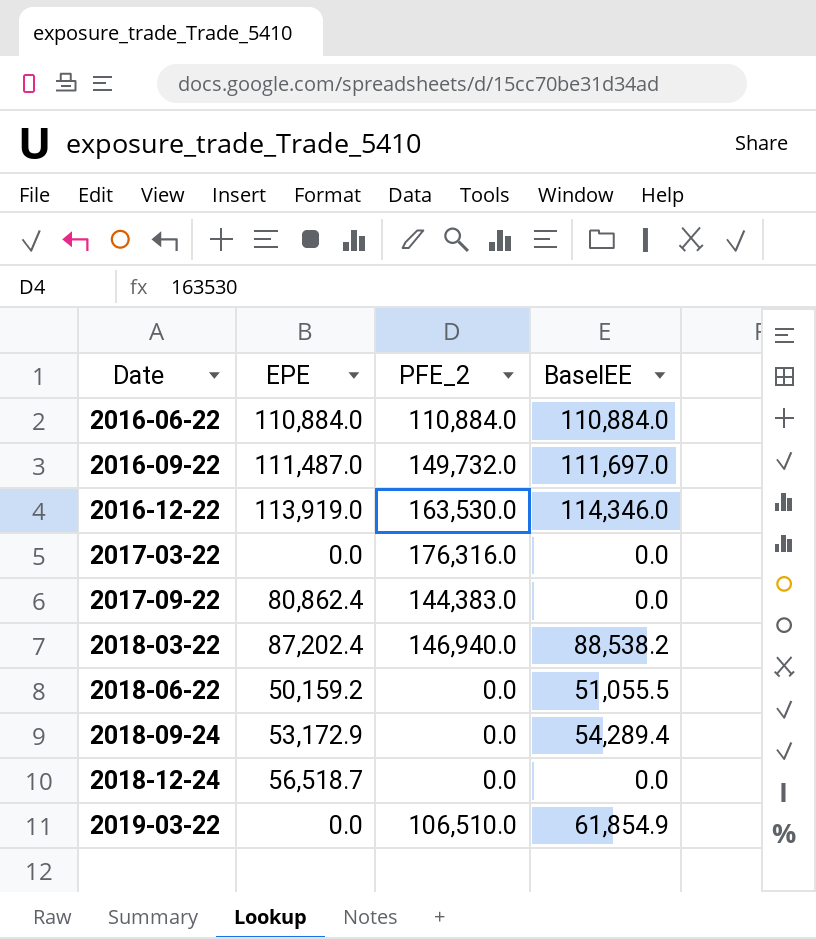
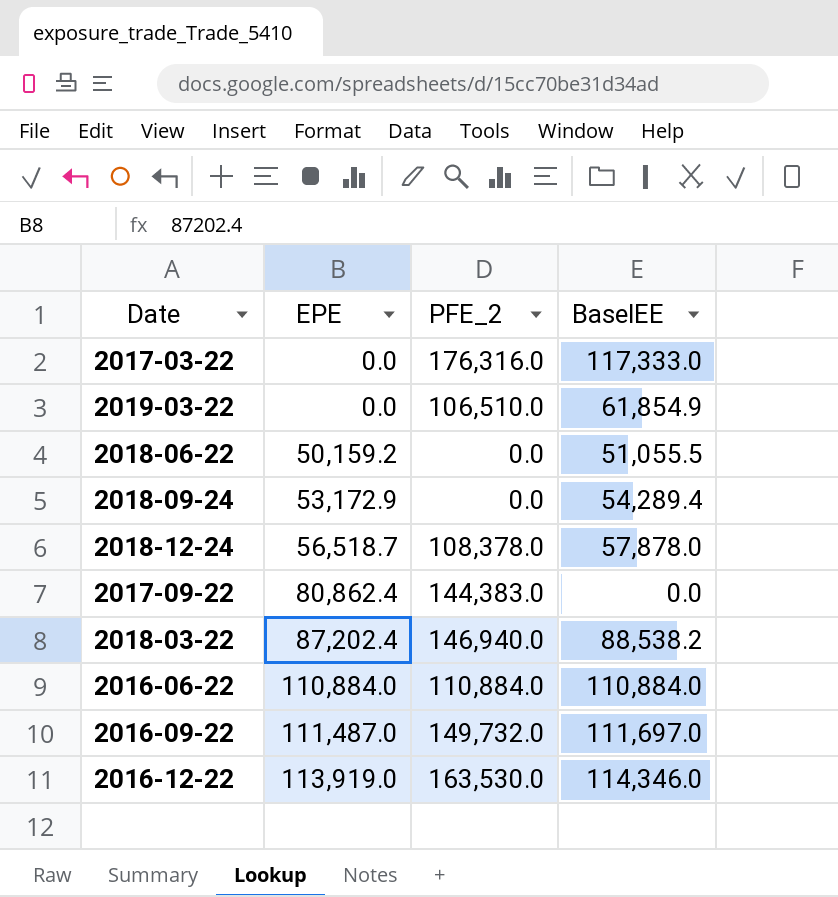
row order: Date ascending -> EPE ascending
2017-03-22 | BaselEE: 0.0 -> 117,333.0
2018-12-24 | PFE_2: 0.0 -> 108,378.0
2018-12-24 | BaselEE: 0.0 -> 57,878.0

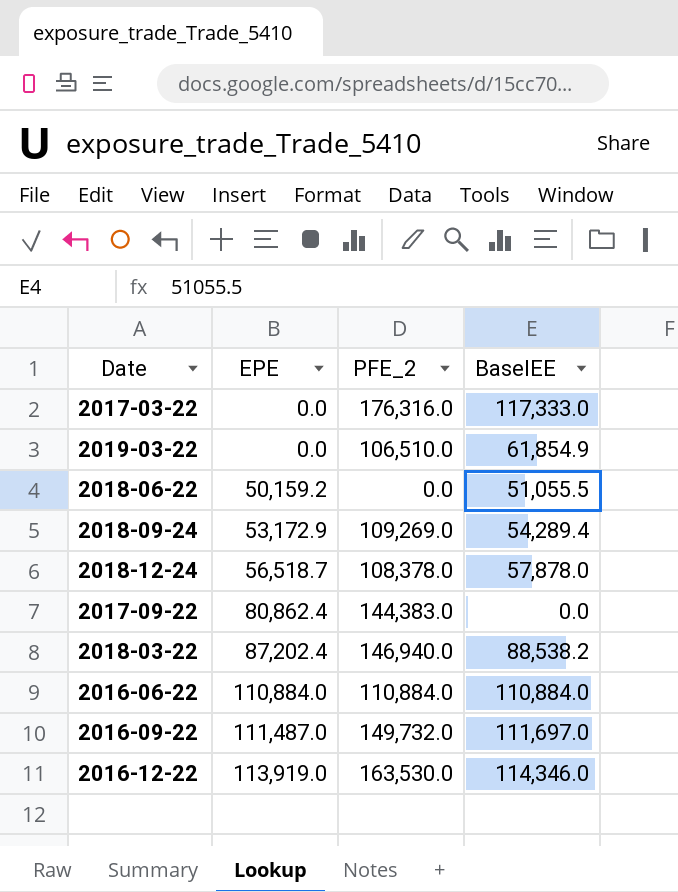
2018-09-24 | PFE_2: 0.0 -> 109,269.0

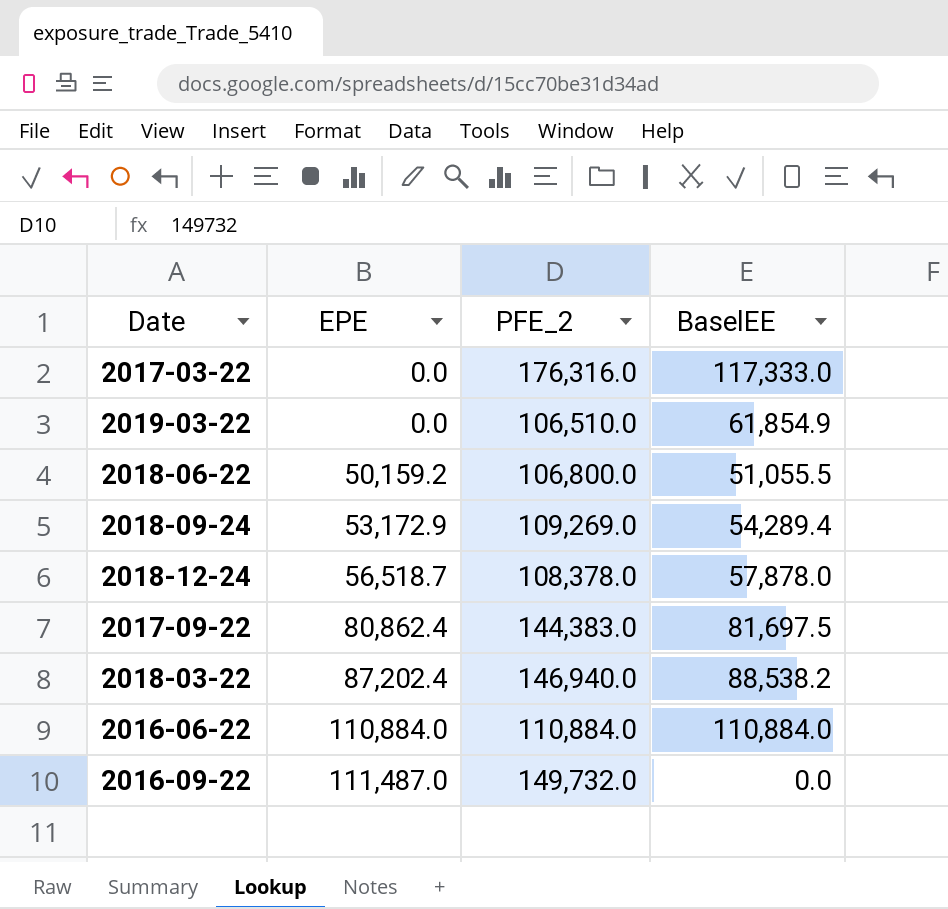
row 2016-12-22: 113,919.0 | 163,530.0 | 114,346.0 -> none
2018-06-22 | PFE_2: 0.0 -> 106,800.0
2017-09-22 | BaselEE: 0.0 -> 81,697.5
2016-09-22 | BaselEE: 111,697.0 -> 0.0

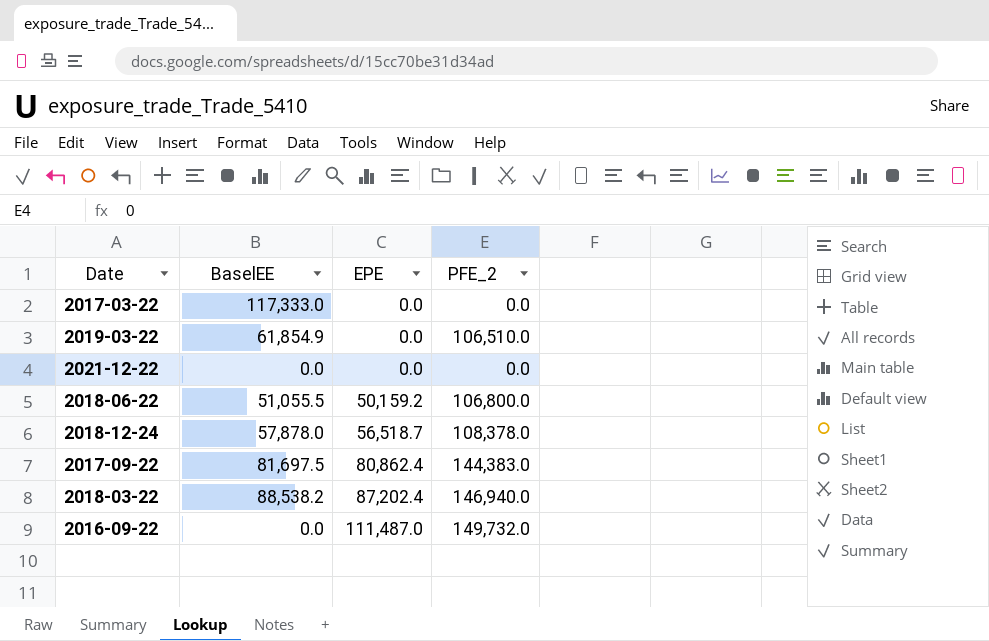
column BaselEE | position: 4 -> 2
row 2018-09-24: 53,172.9 | 109,269.0 | 54,289.4 -> none
row 2016-06-22: 110,884.0 | 110,884.0 | 110,884.0 -> none
2017-03-22 | PFE_2: 176,316.0 -> 0.0
row 2021-12-22: none -> 0.0 | 0.0 | 0.0

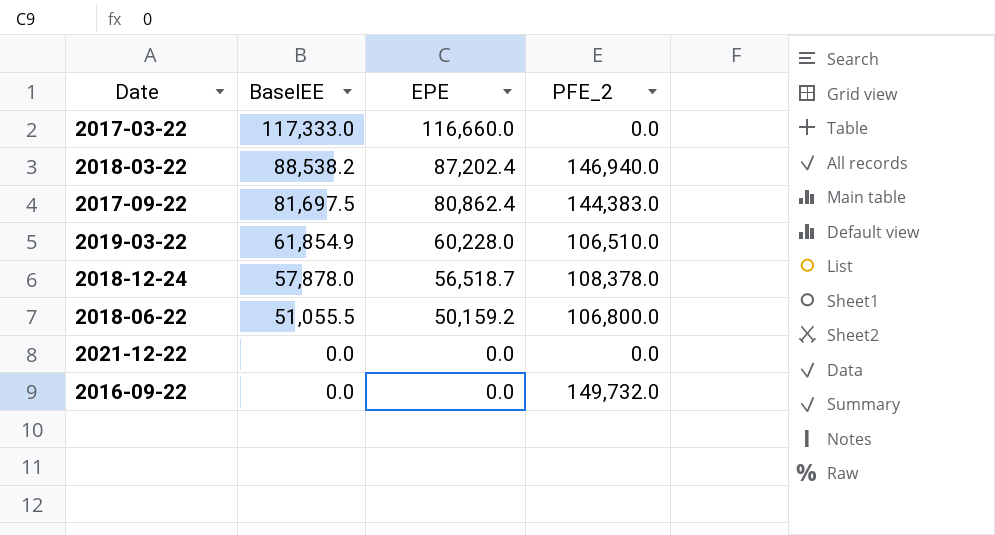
row order: EPE ascending -> BaselEE descending
2017-03-22 | EPE: 0.0 -> 116,660.0
2019-03-22 | EPE: 0.0 -> 60,228.0
2016-09-22 | EPE: 111,487.0 -> 0.0

